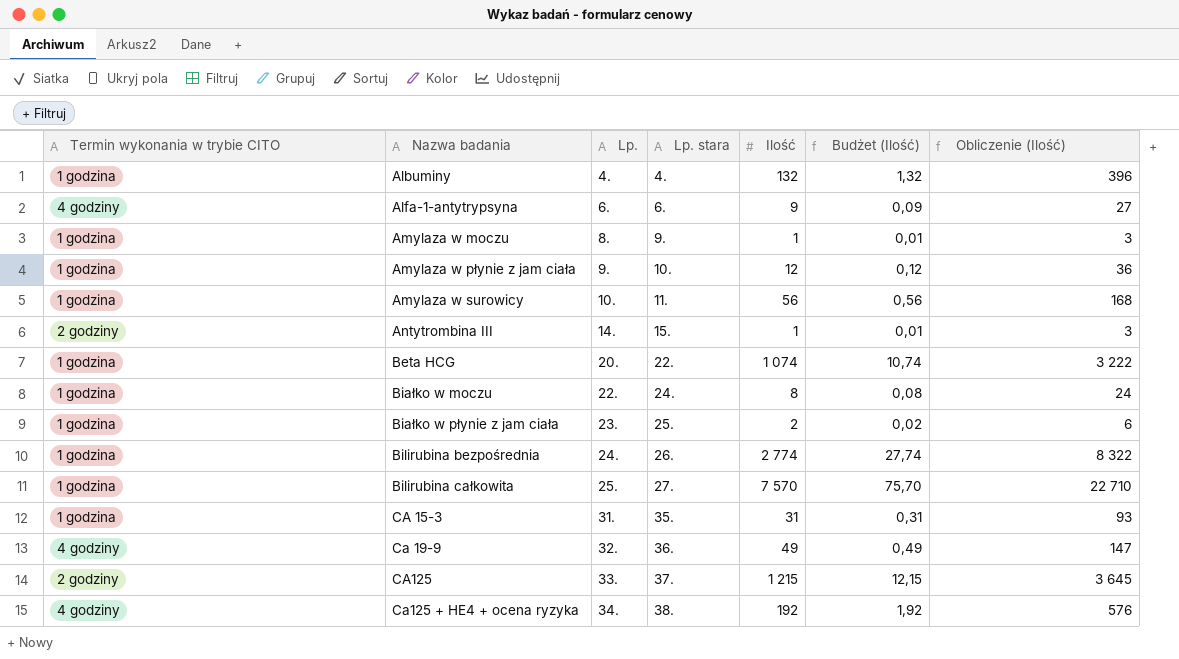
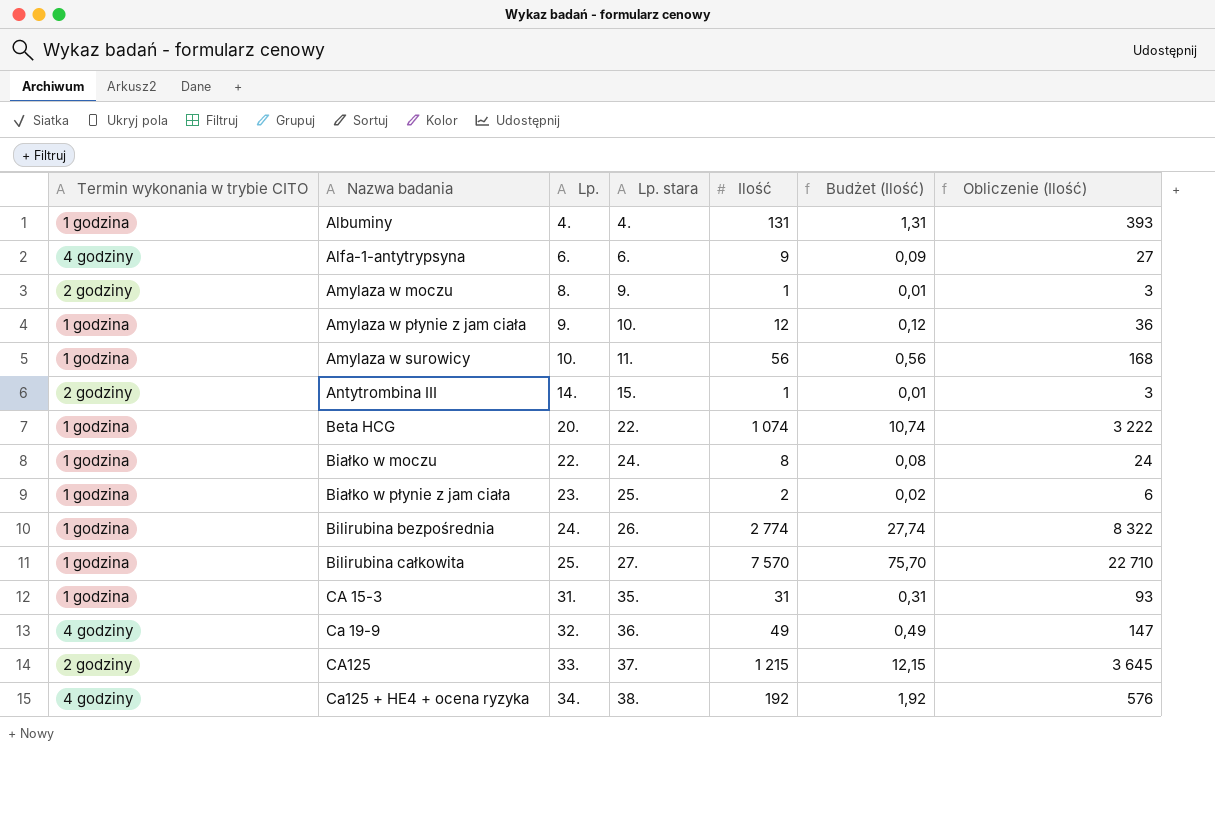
Albuminy | Ilość: 132 -> 131
Albuminy | Budżet (Ilość): 1,32 -> 1,31
Albuminy | Obliczenie (Ilość): 396 -> 393
Amylaza w moczu | Termin wykonania w trybie CITO: 1 godzina -> 2 godziny

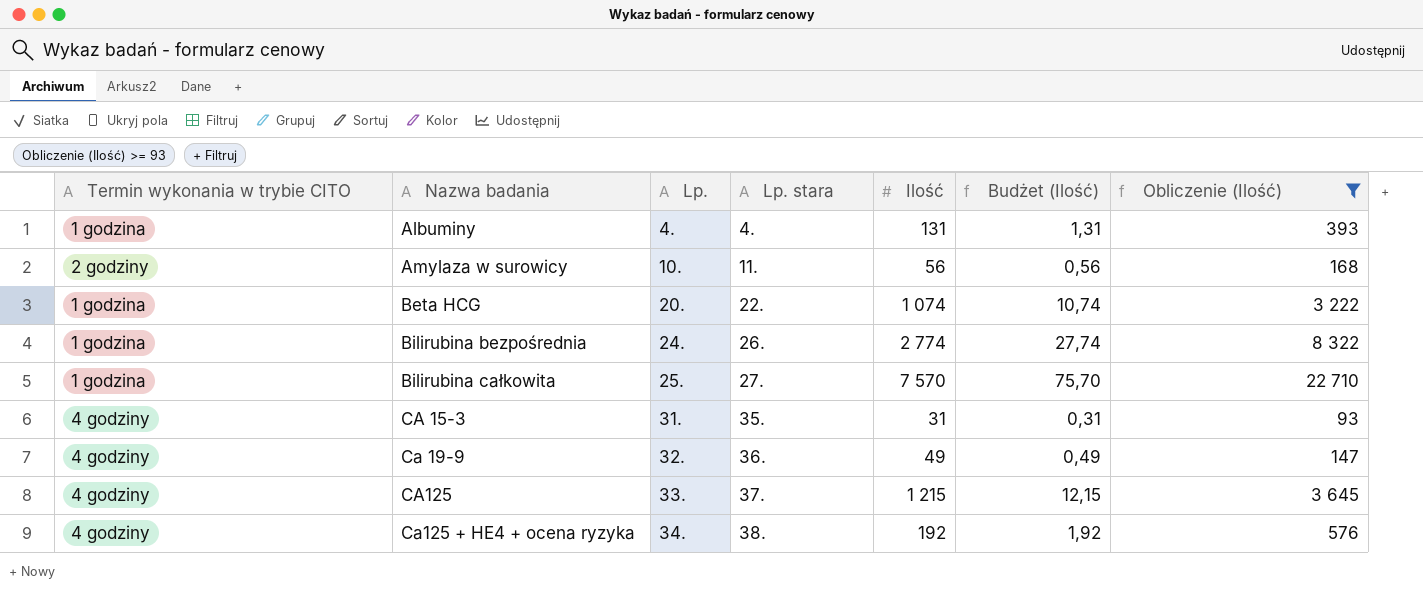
filter: none -> Obliczenie (Ilość) >= 93
Amylaza w surowicy | Termin wykonania w trybie CITO: 1 godzina -> 2 godziny
CA 15-3 | Termin wykonania w trybie CITO: 1 godzina -> 4 godziny
CA125 | Termin wykonania w trybie CITO: 2 godziny -> 4 godziny

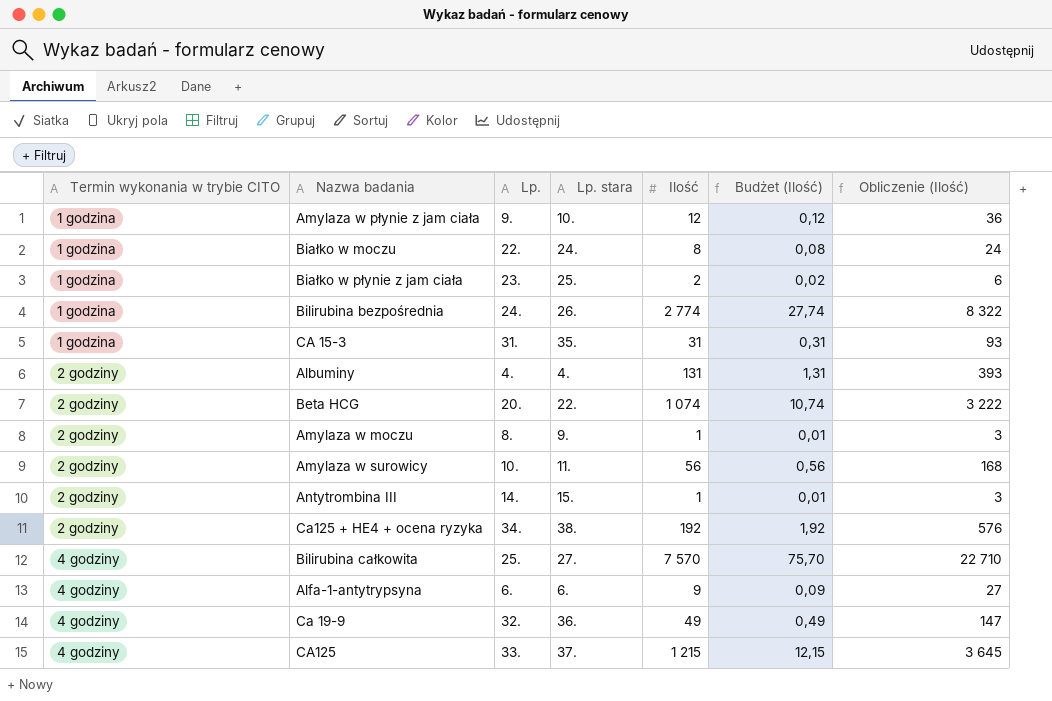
filter: Obliczenie (Ilość) >= 93 -> none
row order: Lp. ascending -> Termin wykonania w trybie CITO ascending
CA 15-3 | Termin wykonania w trybie CITO: 4 godziny -> 1 godzina
Albuminy | Termin wykonania w trybie CITO: 1 godzina -> 2 godziny
Beta HCG | Termin wykonania w trybie CITO: 1 godzina -> 2 godziny
Ca125 + HE4 + ocena ryzyka | Termin wykonania w trybie CITO: 4 godziny -> 2 godziny
Bilirubina całkowita | Termin wykonania w trybie CITO: 1 godzina -> 4 godziny

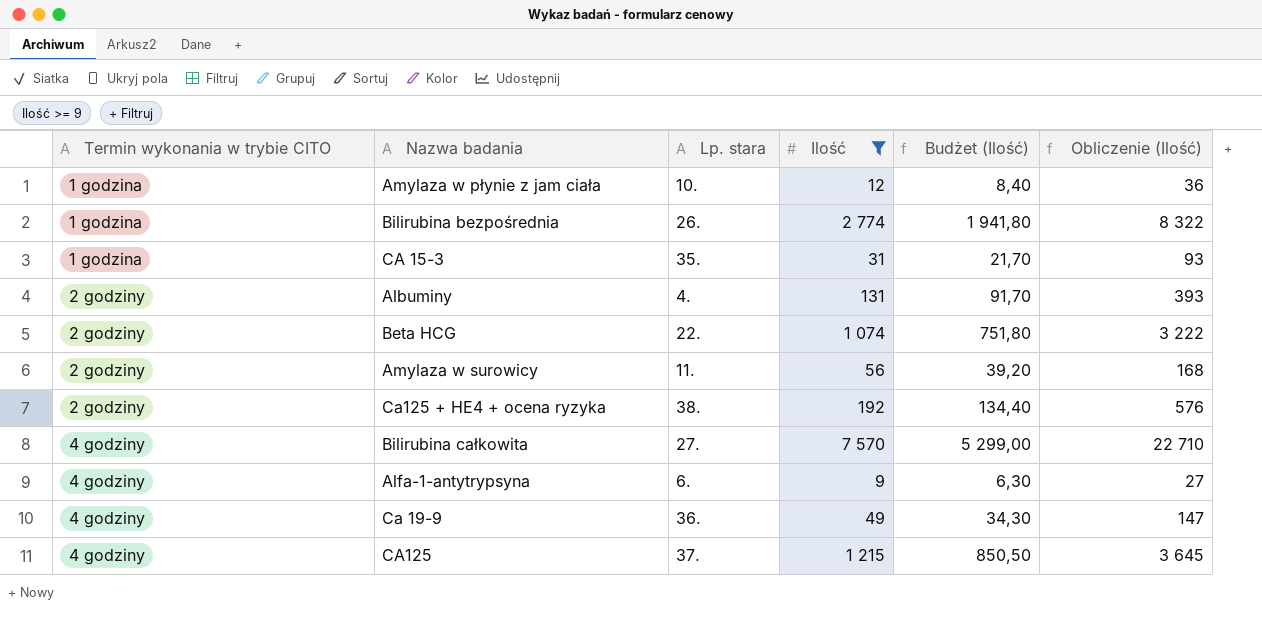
filter: none -> Ilość >= 9
column Lp. | position: 3 -> none
column Budżet (Ilość) | formula: [Ilość] * 0,01 -> [Ilość] * 0,7

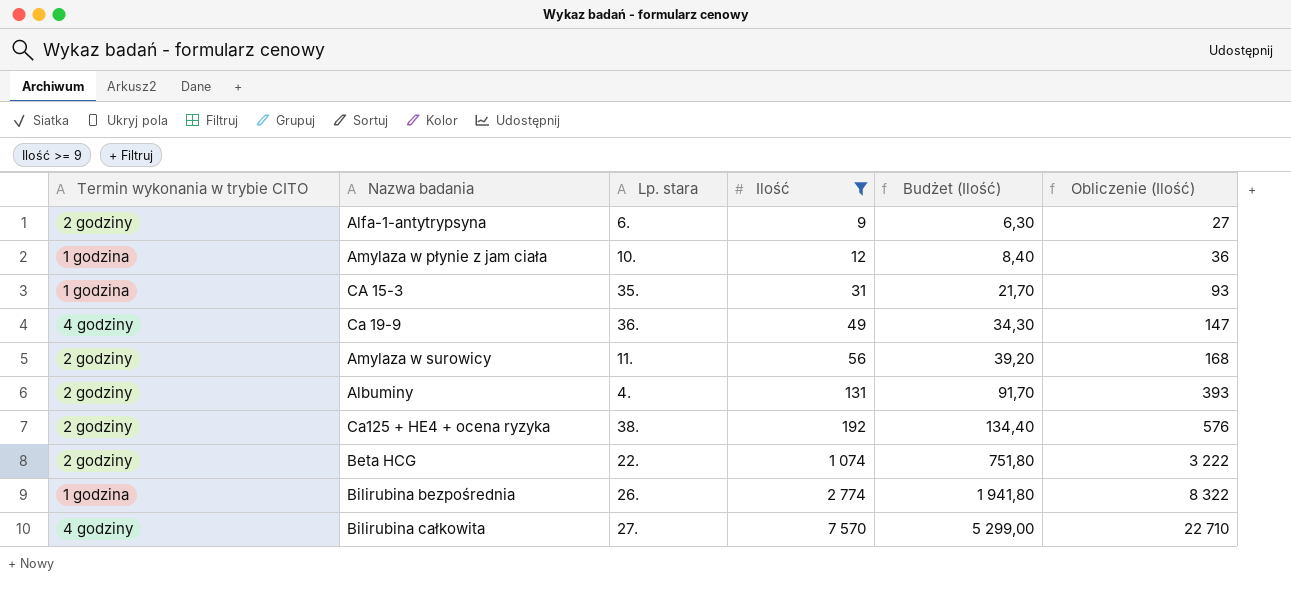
row order: Termin wykonania w trybie CITO ascending -> Ilość ascending
row CA125: 4 godziny | 37. | 1 215 | 850,50 | 3 645 -> none
Alfa-1-antytrypsyna | Termin wykonania w trybie CITO: 4 godziny -> 2 godziny

